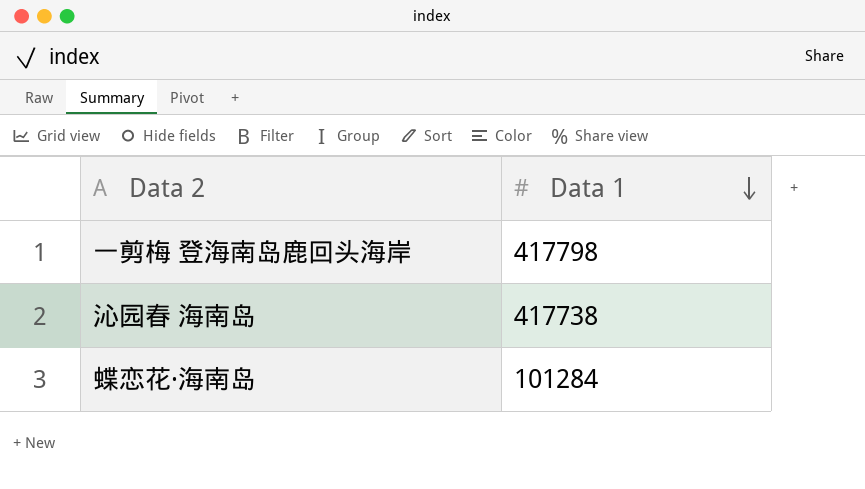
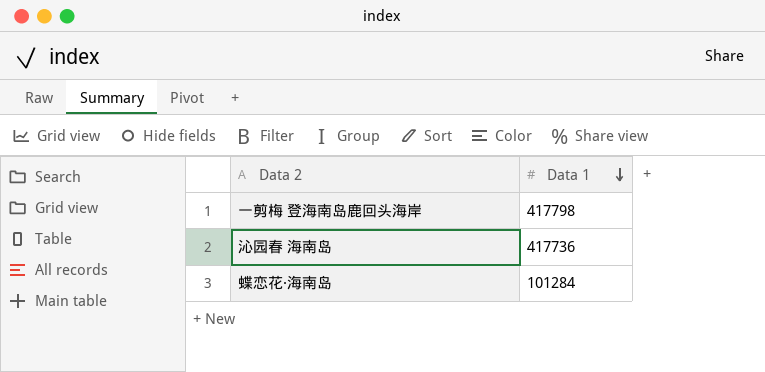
沁园春 海南岛 | Data 1: 417738 -> 417736

